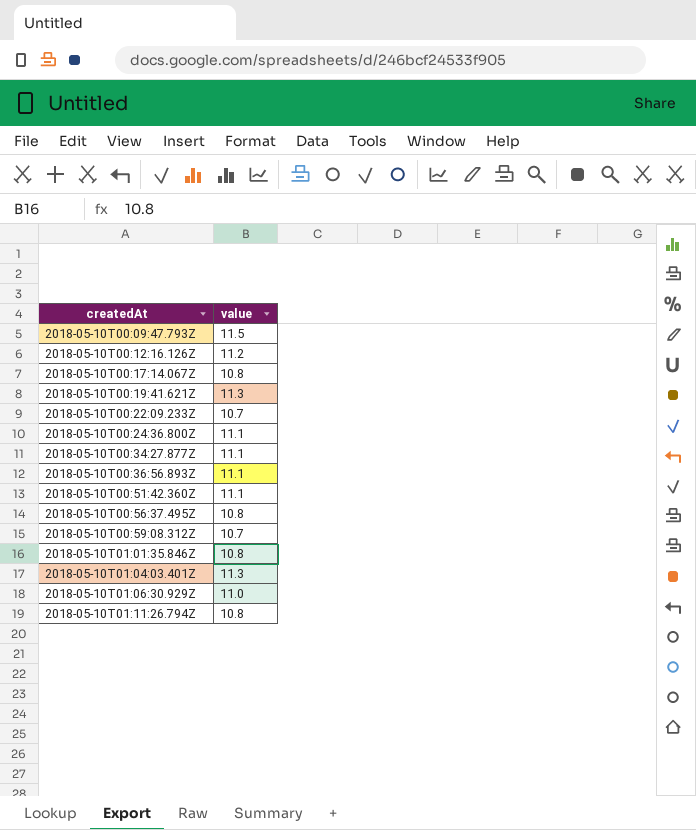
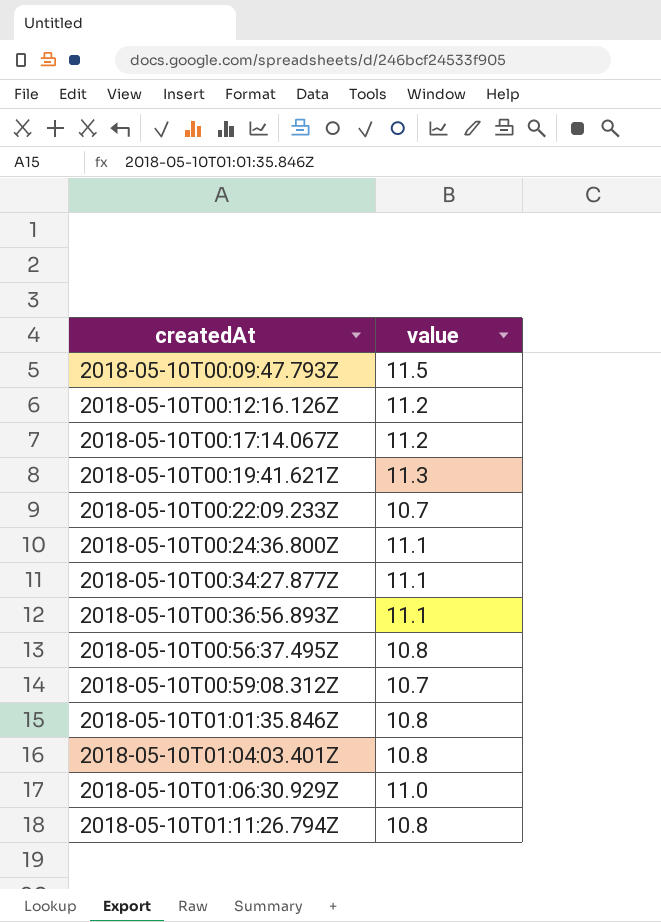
row 2018-05-10T00:51:42.360Z: 11.1 -> none
2018-05-10T00:17:14.067Z | value: 10.8 -> 11.2
2018-05-10T01:04:03.401Z | value: 11.3 -> 10.8

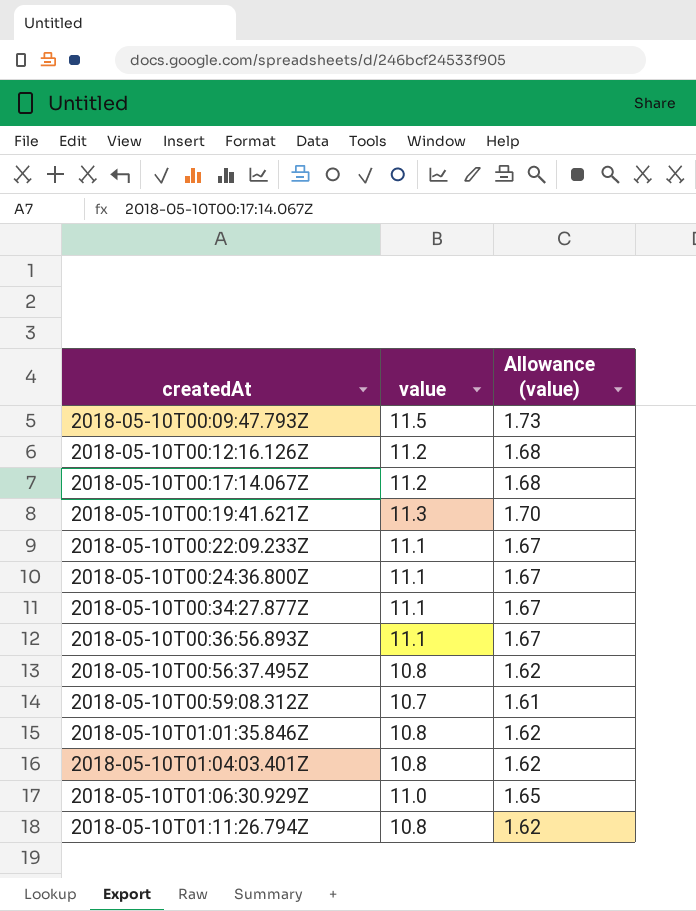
column Allowance (value) | formula: none -> [value] * 0.15
2018-05-10T00:22:09.233Z | value: 10.7 -> 11.1

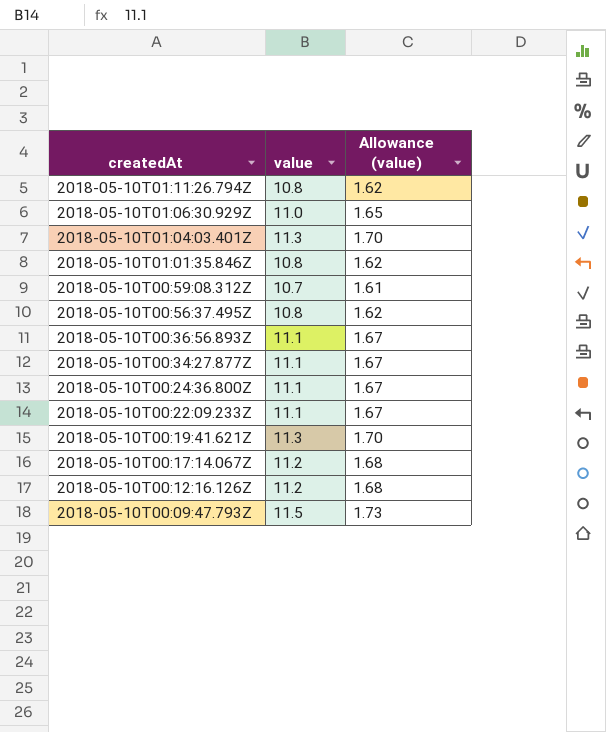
row order: createdAt ascending -> createdAt descending
2018-05-10T01:04:03.401Z | value: 10.8 -> 11.3
2018-05-10T01:04:03.401Z | Allowance (value): 1.62 -> 1.70

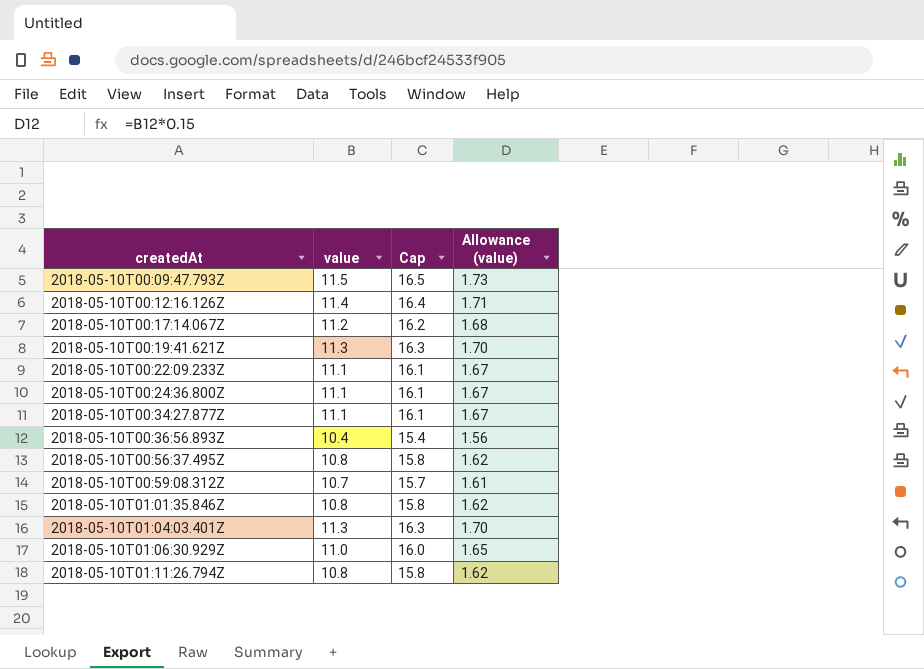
row order: createdAt descending -> createdAt ascending
column Cap | formula: none -> [value] + 5
2018-05-10T00:12:16.126Z | value: 11.2 -> 11.4
2018-05-10T00:12:16.126Z | Allowance (value): 1.68 -> 1.71
2018-05-10T00:36:56.893Z | value: 11.1 -> 10.4
2018-05-10T00:36:56.893Z | Allowance (value): 1.67 -> 1.56

